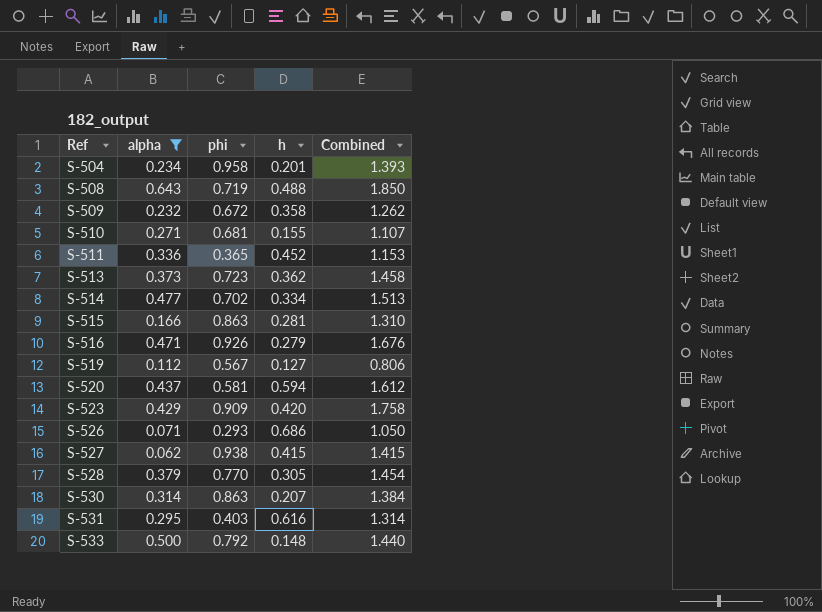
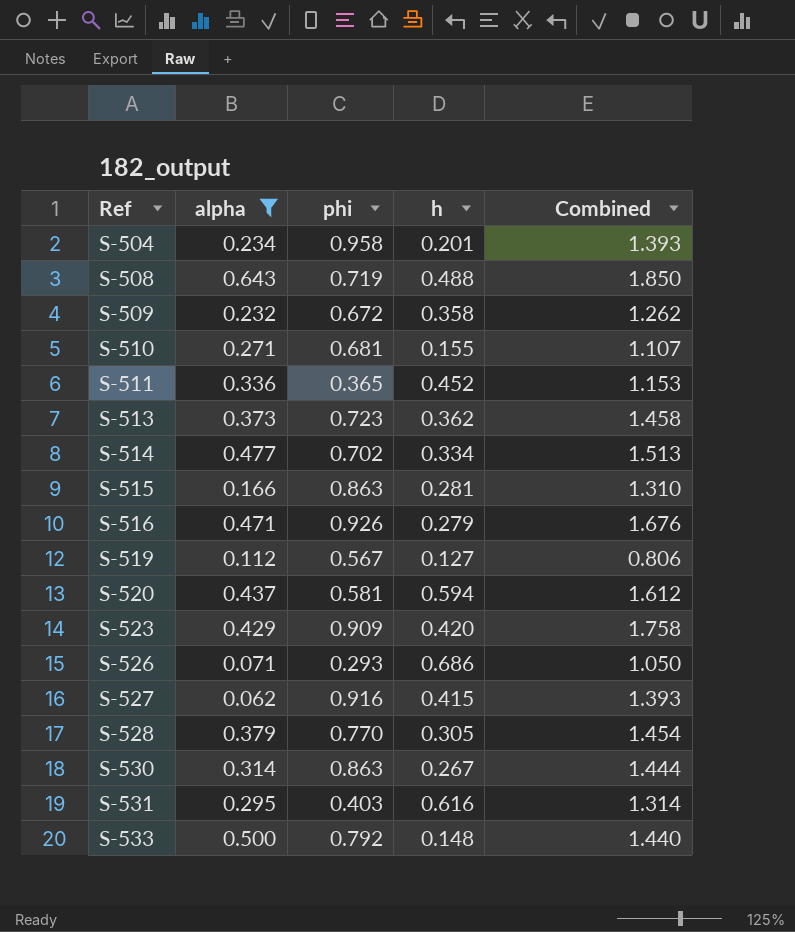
S-527 | phi: 0.938 -> 0.916
S-527 | Combined: 1.415 -> 1.393
S-530 | h: 0.207 -> 0.267
S-530 | Combined: 1.384 -> 1.444

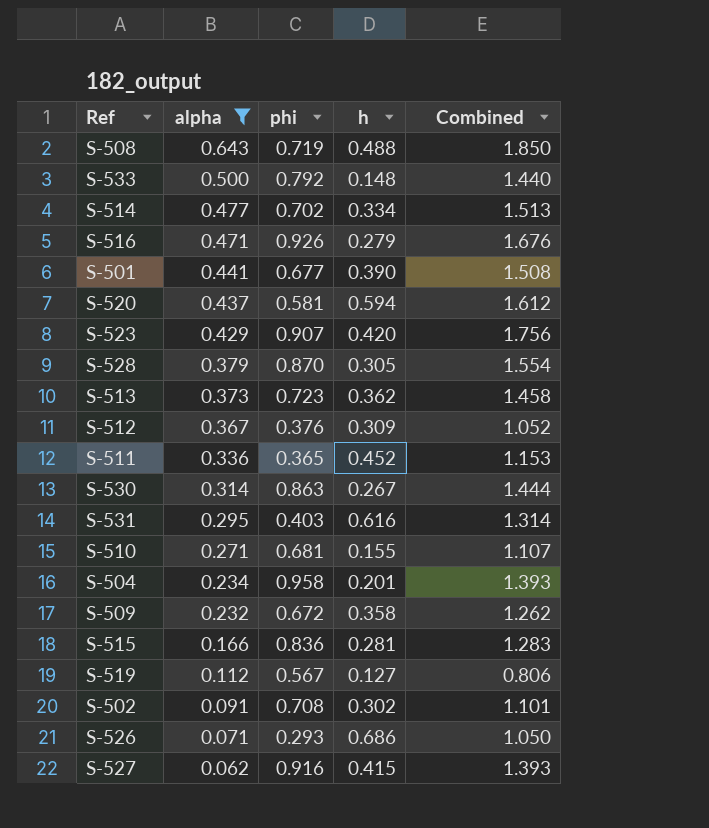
row order: Ref ascending -> alpha descending
row S-501: none -> 0.441 | 0.677 | 0.390 | 1.508
S-523 | phi: 0.909 -> 0.907
S-523 | Combined: 1.758 -> 1.756
S-528 | phi: 0.770 -> 0.870
S-528 | Combined: 1.454 -> 1.554
row S-512: none -> 0.367 | 0.376 | 0.309 | 1.052
S-515 | phi: 0.863 -> 0.836
S-515 | Combined: 1.310 -> 1.283
row S-502: none -> 0.091 | 0.708 | 0.302 | 1.101

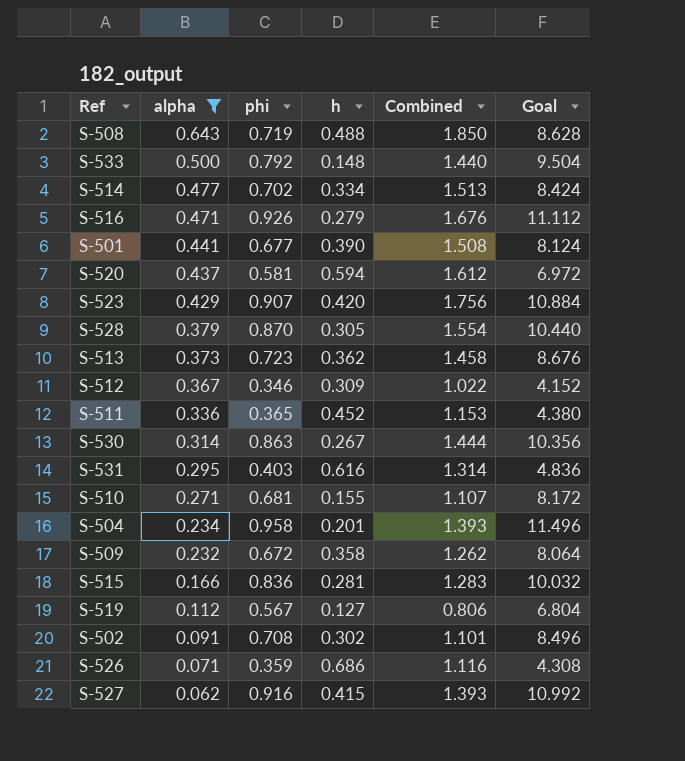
column Goal | formula: none -> [phi] * 12
S-512 | phi: 0.376 -> 0.346
S-512 | Combined: 1.052 -> 1.022
S-526 | phi: 0.293 -> 0.359
S-526 | Combined: 1.050 -> 1.116

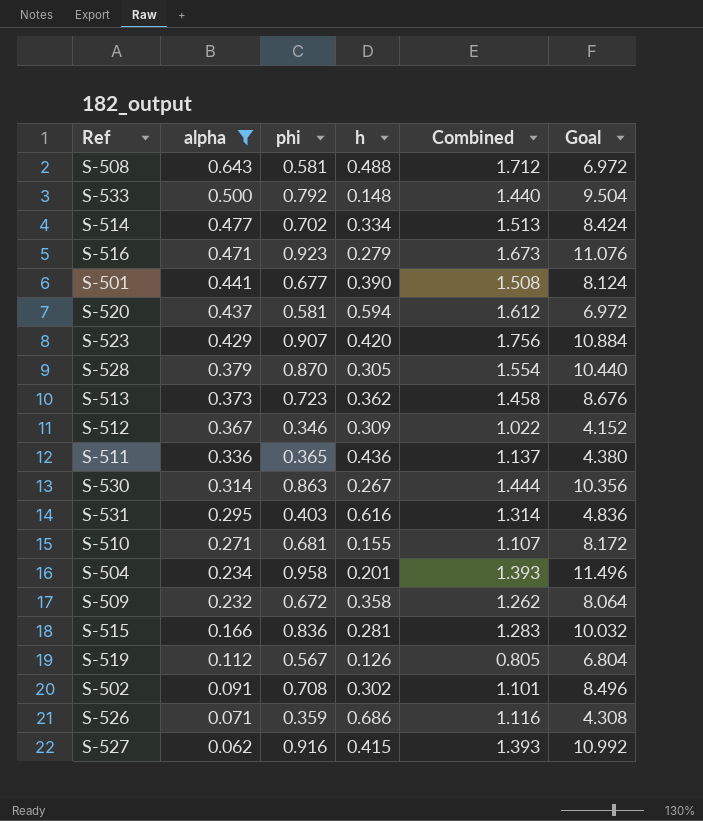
S-508 | phi: 0.719 -> 0.581
S-508 | Combined: 1.850 -> 1.712
S-508 | Goal: 8.628 -> 6.972
S-516 | phi: 0.926 -> 0.923
S-516 | Combined: 1.676 -> 1.673
S-516 | Goal: 11.112 -> 11.076
S-511 | h: 0.452 -> 0.436
S-511 | Combined: 1.153 -> 1.137
S-519 | h: 0.127 -> 0.126
S-519 | Combined: 0.806 -> 0.805

